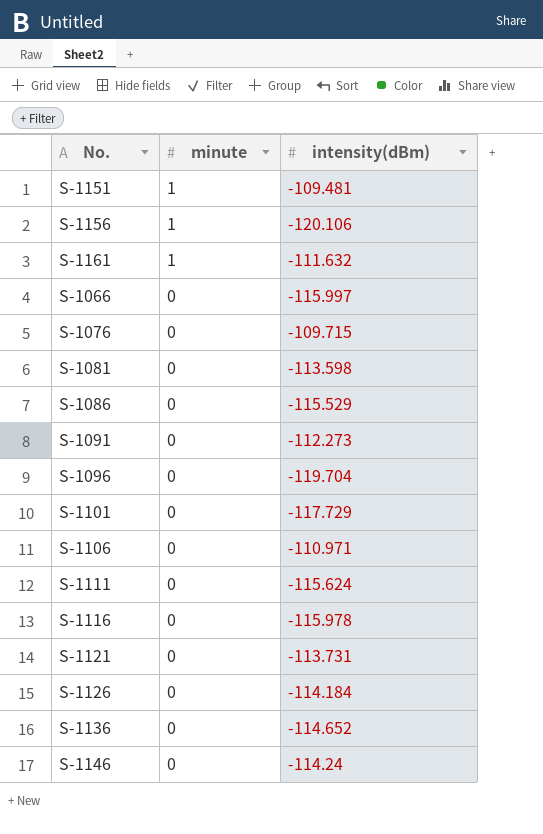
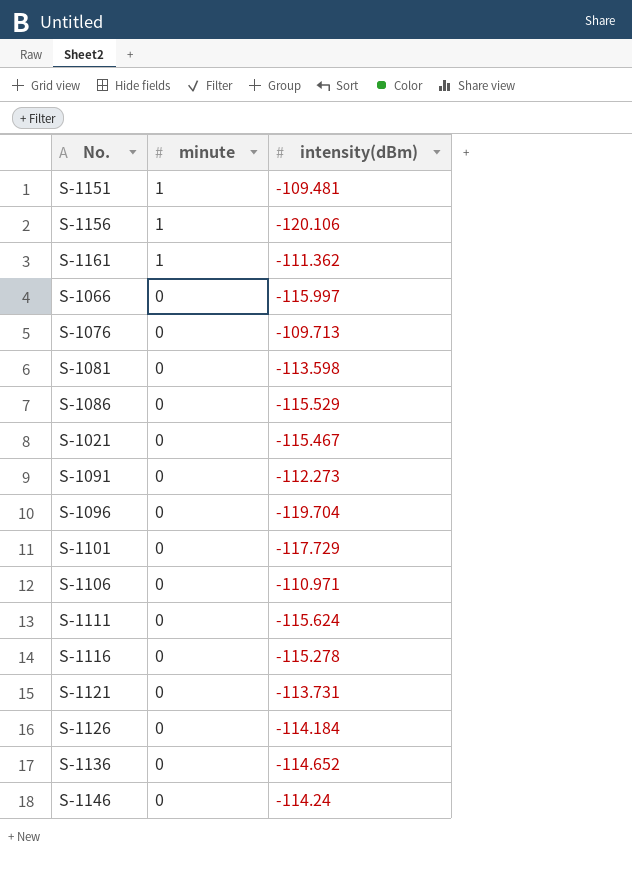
S-1161 | intensity(dBm): -111.632 -> -111.362
S-1076 | intensity(dBm): -109.715 -> -109.713
row S-1021: none -> 0 | -115.467
S-1116 | intensity(dBm): -115.978 -> -115.278

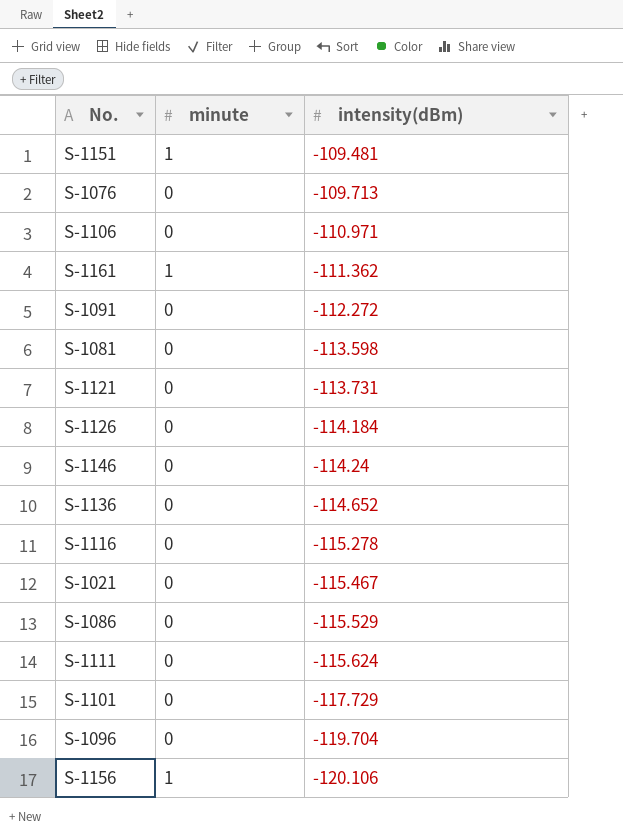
row order: minute descending -> intensity(dBm) descending
row S-1066: 0 | -115.997 -> none
S-1091 | intensity(dBm): -112.273 -> -112.272

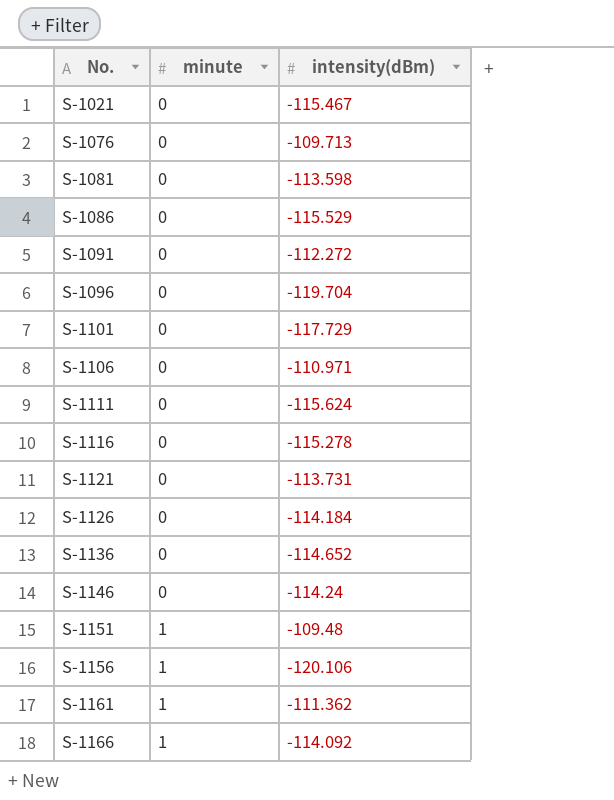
row order: intensity(dBm) descending -> No. ascending
S-1151 | intensity(dBm): -109.481 -> -109.48
row S-1166: none -> 1 | -114.092

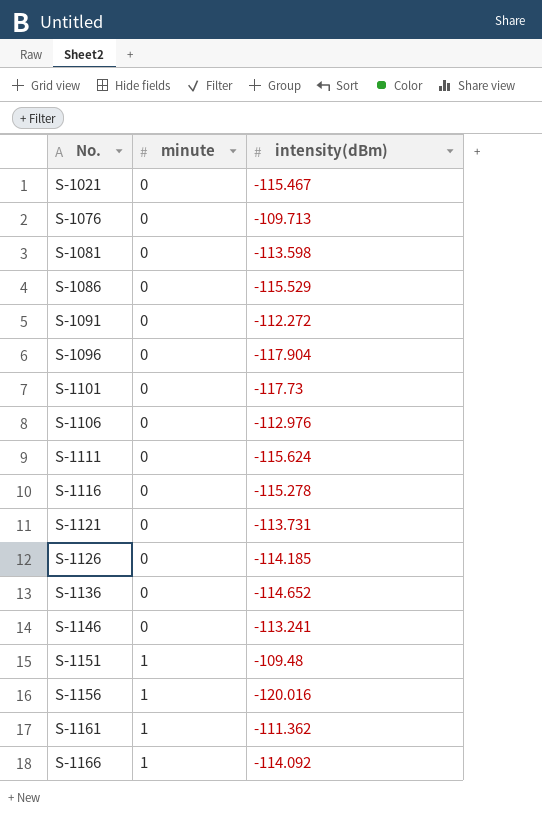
S-1096 | intensity(dBm): -119.704 -> -117.904
S-1101 | intensity(dBm): -117.729 -> -117.73
S-1106 | intensity(dBm): -110.971 -> -112.976
S-1126 | intensity(dBm): -114.184 -> -114.185
S-1146 | intensity(dBm): -114.24 -> -113.241
S-1156 | intensity(dBm): -120.106 -> -120.016

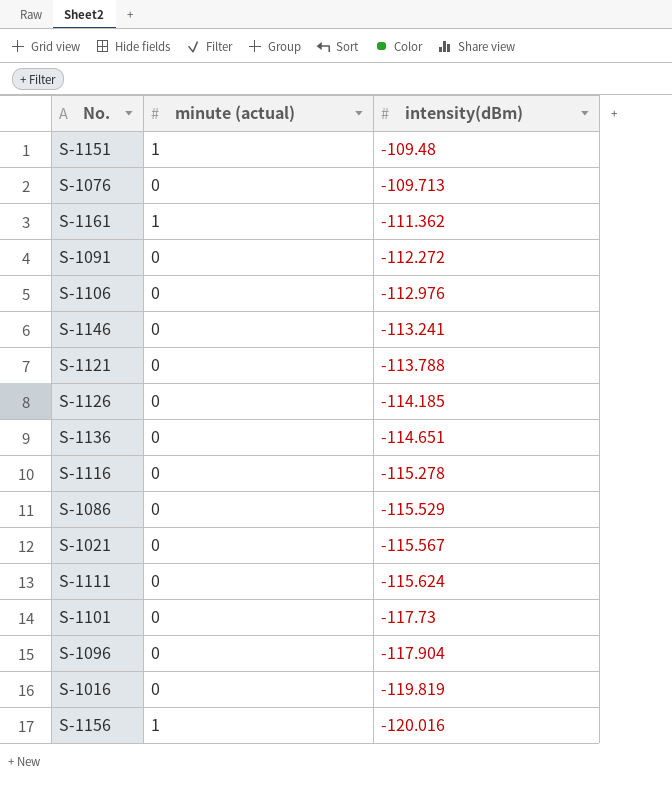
row order: No. ascending -> intensity(dBm) descending
column name: minute -> minute (actual)
row S-1081: 0 | -113.598 -> none
row S-1166: 1 | -114.092 -> none
S-1121 | intensity(dBm): -113.731 -> -113.788
S-1136 | intensity(dBm): -114.652 -> -114.651
S-1021 | intensity(dBm): -115.467 -> -115.567
row S-1016: none -> 0 | -119.819

